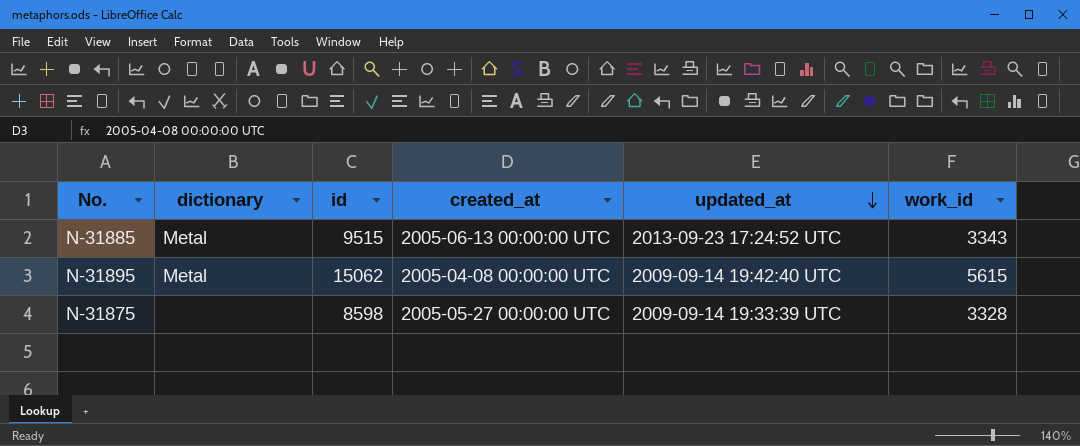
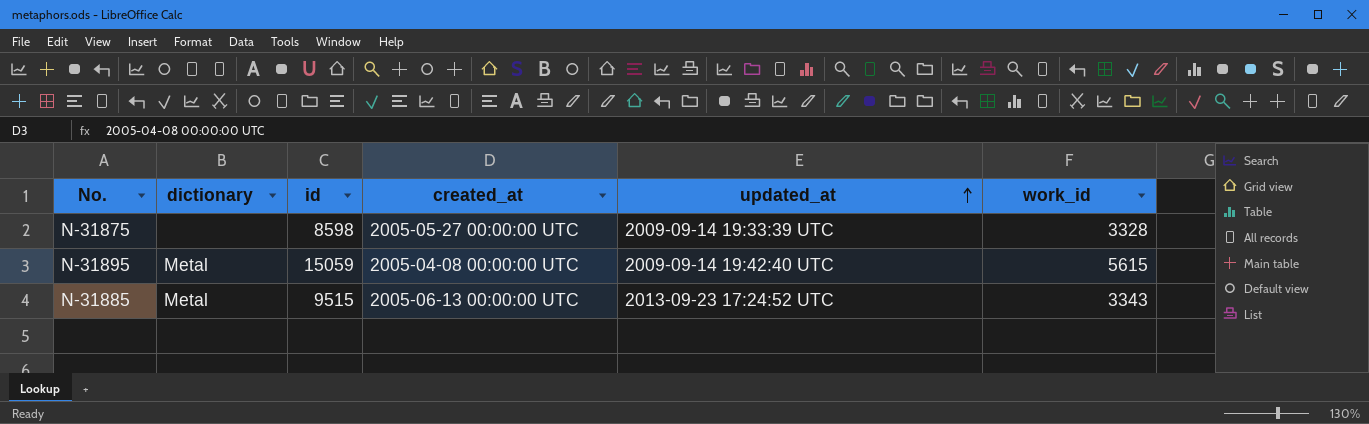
row order: updated_at descending -> updated_at ascending
N-31895 | id: 15062 -> 15059

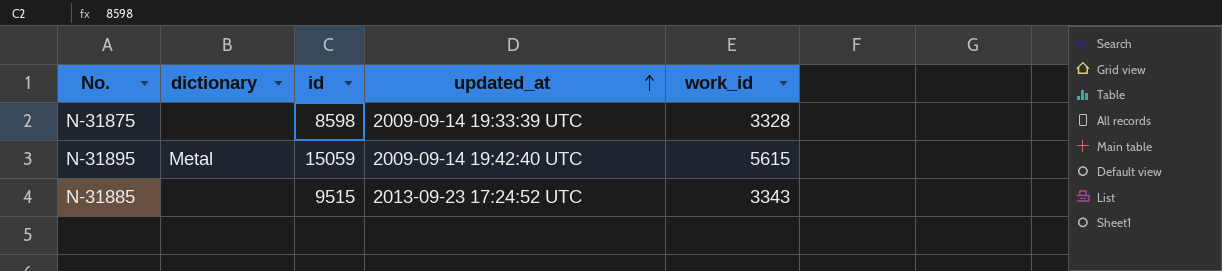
column created_at | position: 4 -> none
N-31885 | dictionary: Metal -> none

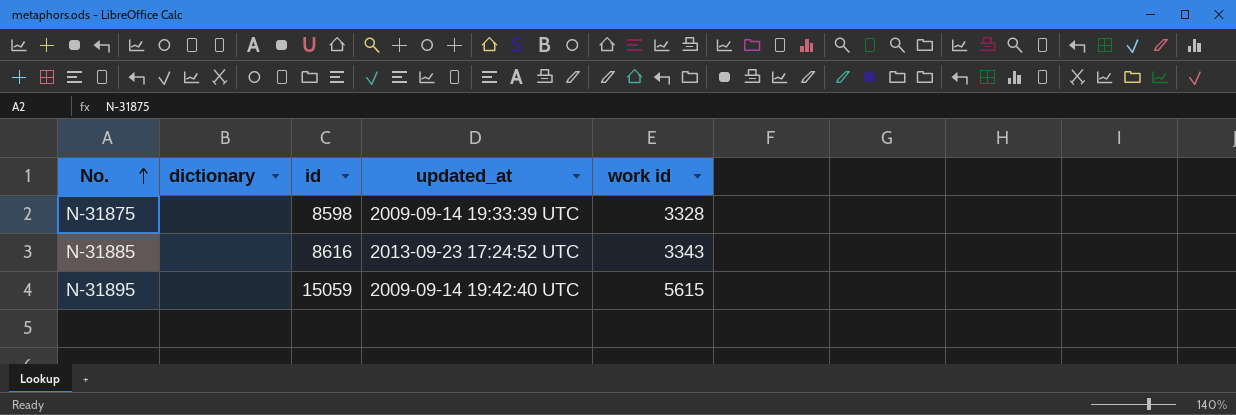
row order: updated_at ascending -> No. ascending
column name: work_id -> work id
N-31885 | id: 9515 -> 8616
N-31895 | dictionary: Metal -> none

